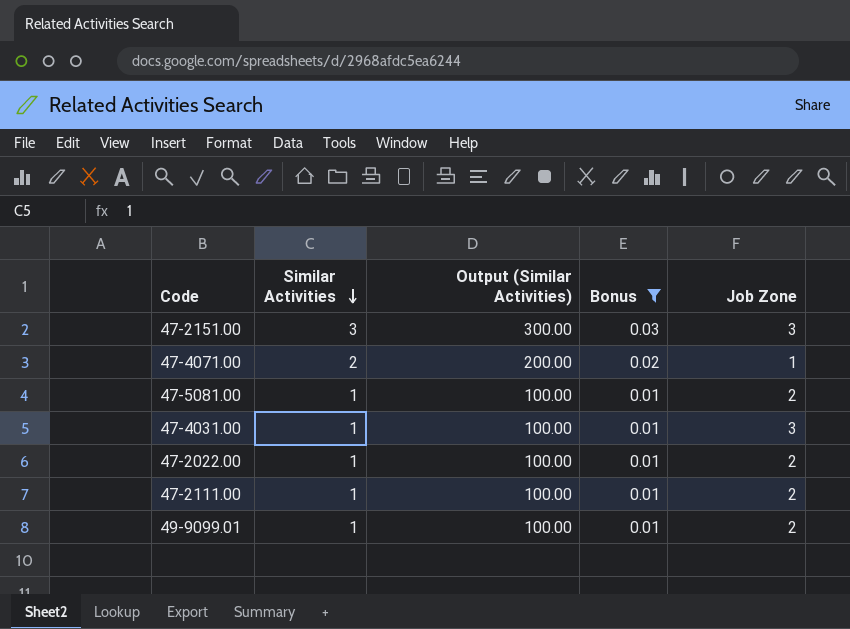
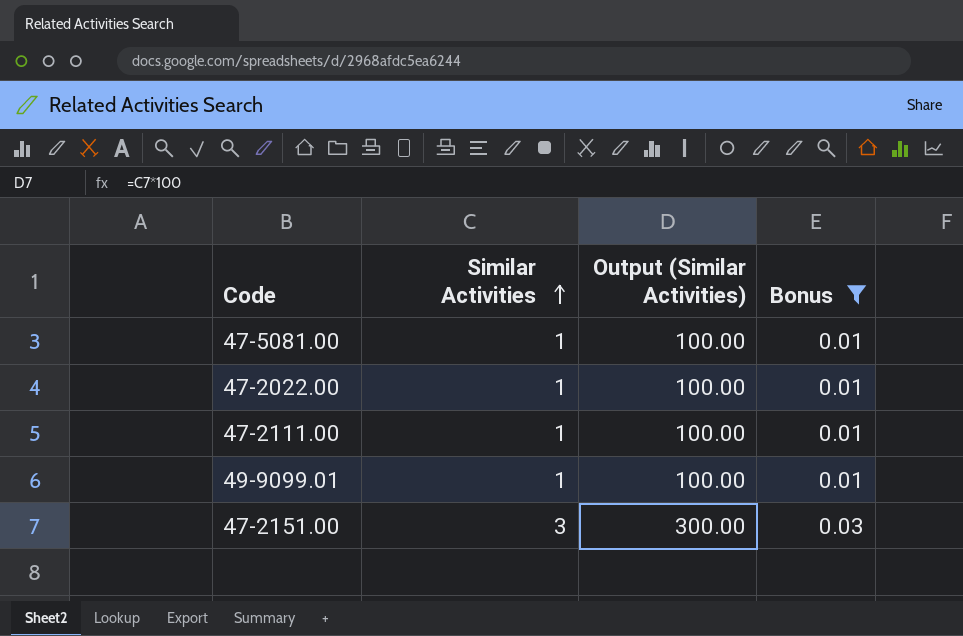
row order: Similar Activities descending -> Similar Activities ascending
column Job Zone | position: 5 -> none
row 47-4071.00: 2 | 200.00 | 0.02 | 1 -> none
row 47-4031.00: 1 | 100.00 | 0.01 | 3 -> none

